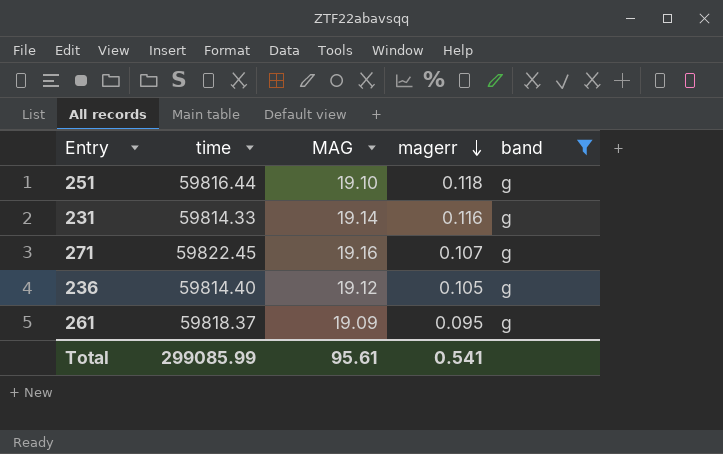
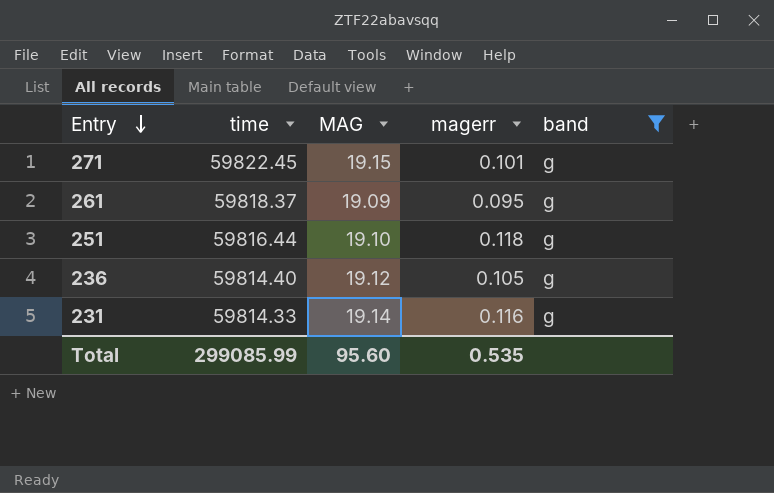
row order: magerr descending -> Entry descending
271 | MAG: 19.16 -> 19.15
271 | magerr: 0.107 -> 0.101
Total | MAG: 95.61 -> 95.60
Total | magerr: 0.541 -> 0.535

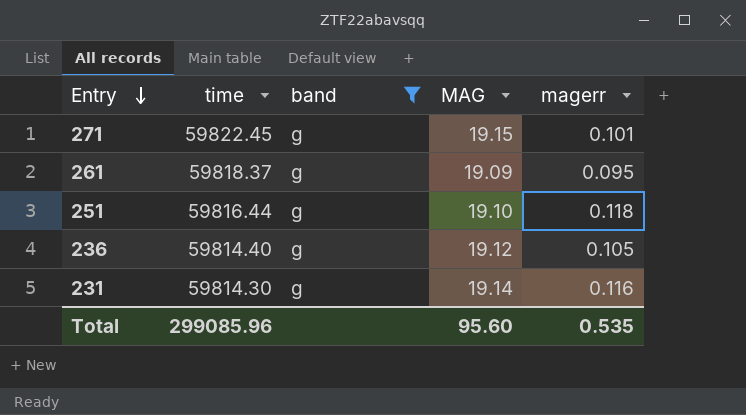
column band | position: 5 -> 3
231 | time: 59814.33 -> 59814.30
Total | time: 299085.99 -> 299085.96

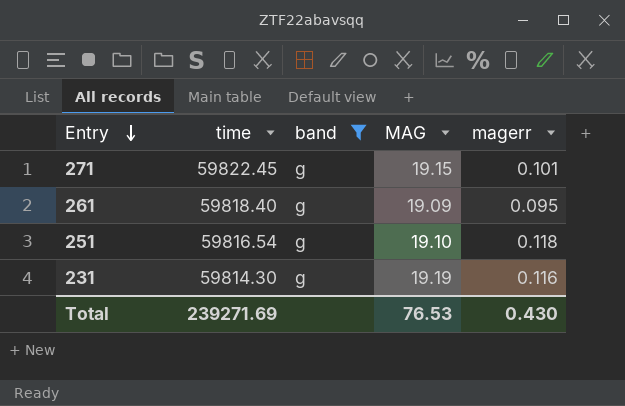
row 236: 59814.40 | g | 19.12 | 0.105 -> none
261 | time: 59818.37 -> 59818.40
251 | time: 59816.44 -> 59816.54
231 | MAG: 19.14 -> 19.19
Total | time: 299085.96 -> 239271.69
Total | MAG: 95.60 -> 76.53
Total | magerr: 0.535 -> 0.430

